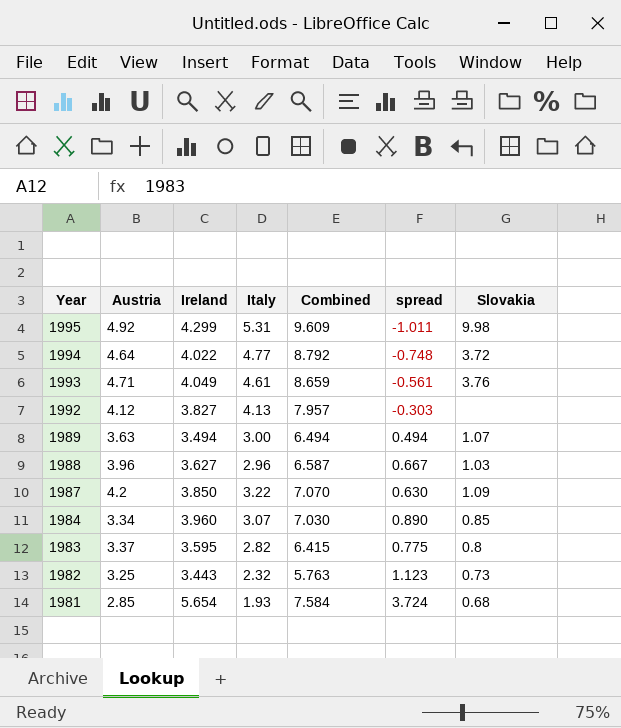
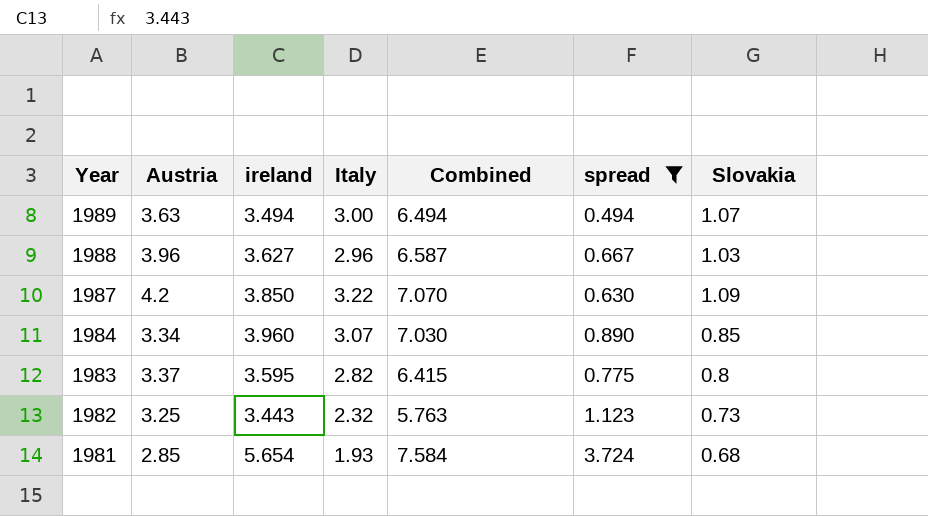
filter: none -> spread >= 0.494
column name: Ireland -> ireland

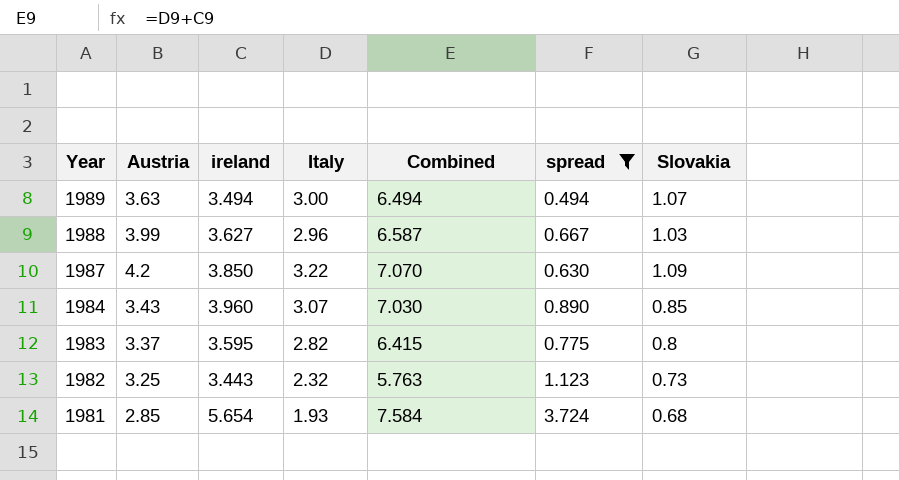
1988 | Austria: 3.96 -> 3.99
1984 | Austria: 3.34 -> 3.43

